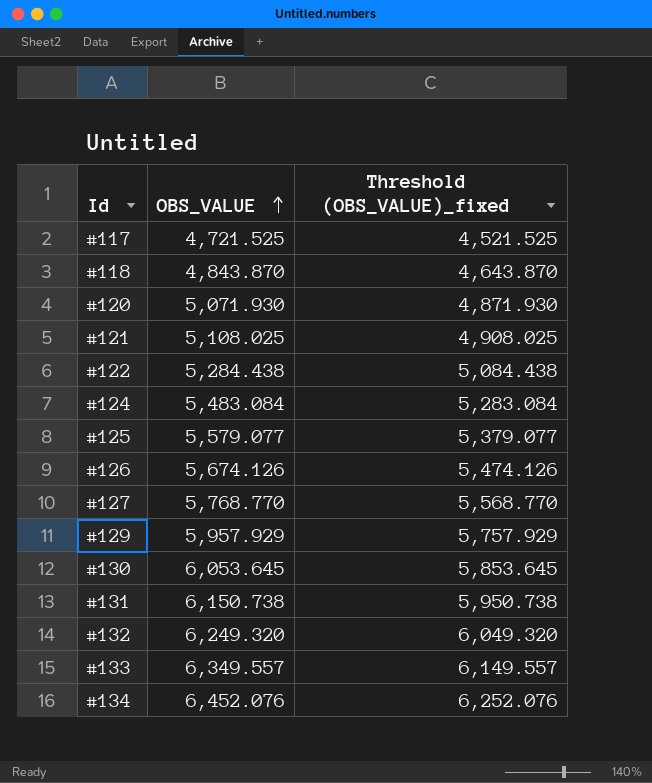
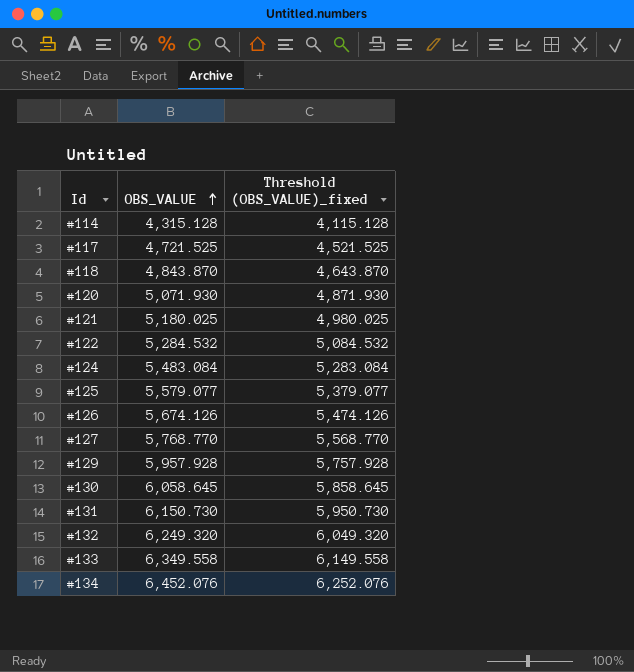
row #114: none -> 4,315.128 | 4,115.128
#121 | OBS_VALUE: 5,108.025 -> 5,180.025
#121 | Threshold (OBS_VALUE)_fixed: 4,908.025 -> 4,980.025
#122 | OBS_VALUE: 5,284.438 -> 5,284.532
#122 | Threshold (OBS_VALUE)_fixed: 5,084.438 -> 5,084.532
#129 | OBS_VALUE: 5,957.929 -> 5,957.928
#129 | Threshold (OBS_VALUE)_fixed: 5,757.929 -> 5,757.928
#130 | OBS_VALUE: 6,053.645 -> 6,058.645
#130 | Threshold (OBS_VALUE)_fixed: 5,853.645 -> 5,858.645
#131 | OBS_VALUE: 6,150.738 -> 6,150.730
#131 | Threshold (OBS_VALUE)_fixed: 5,950.738 -> 5,950.730
#133 | OBS_VALUE: 6,349.557 -> 6,349.558
#133 | Threshold (OBS_VALUE)_fixed: 6,149.557 -> 6,149.558

